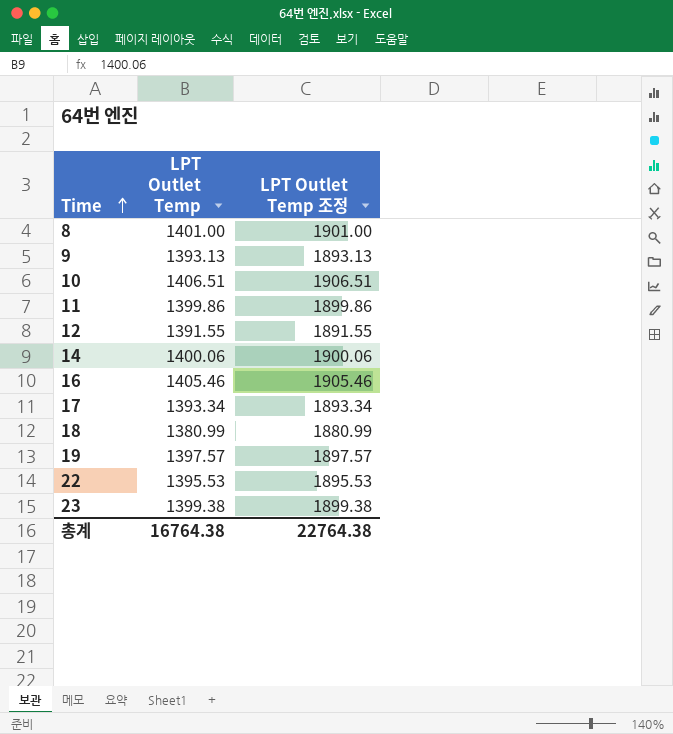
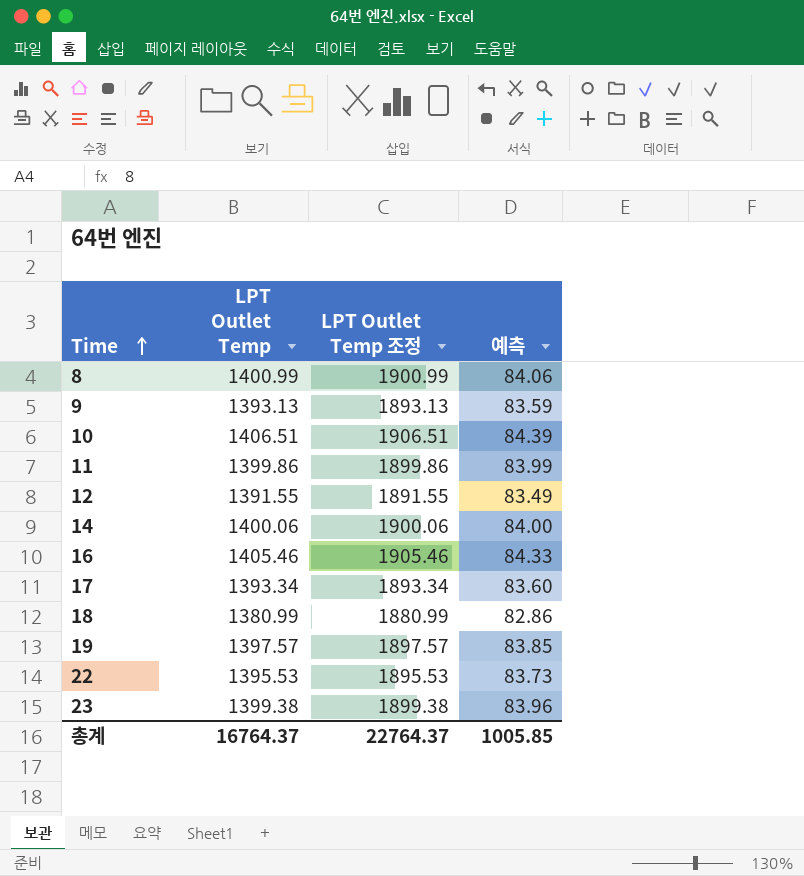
column 예측 | formula: none -> [LPT Outlet Temp] * 0.06
8 | LPT Outlet Temp: 1401.00 -> 1400.99
8 | LPT Outlet Temp 조정: 1901.00 -> 1900.99
총계 | LPT Outlet Temp: 16764.38 -> 16764.37
총계 | LPT Outlet Temp 조정: 22764.38 -> 22764.37

